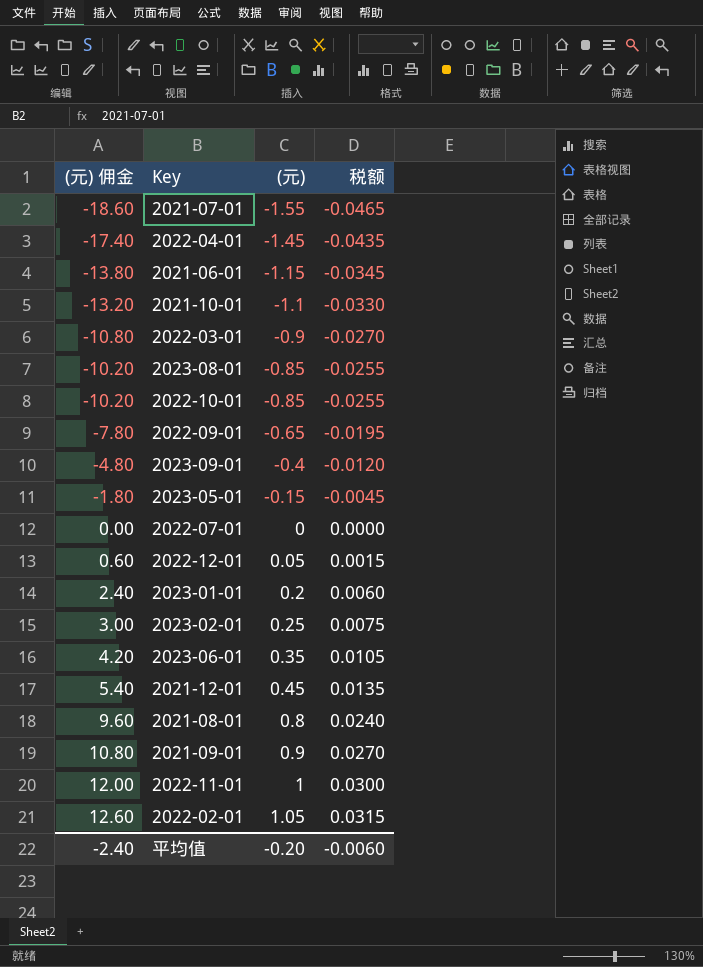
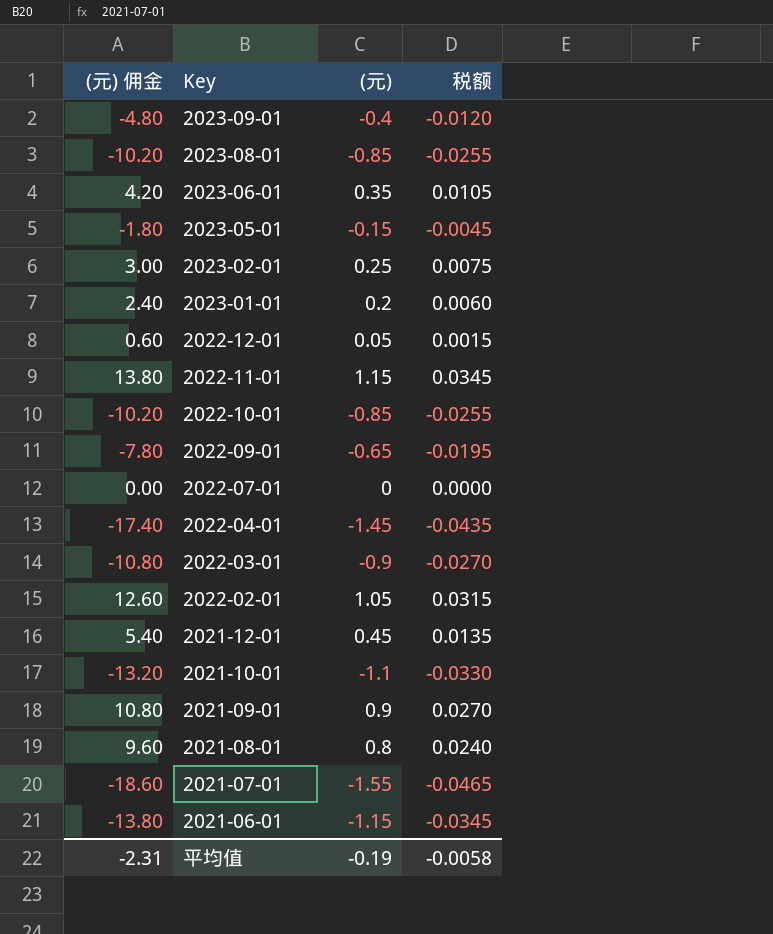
row order: (元) 佣金 ascending -> Key descending
2022-11-01 | (元) 佣金: 12.00 -> 13.80
2022-11-01 | (元): 1 -> 1.15
2022-11-01 | 税额: 0.0300 -> 0.0345
平均值 | (元) 佣金: -2.40 -> -2.31
平均值 | (元): -0.20 -> -0.19
平均值 | 税额: -0.0060 -> -0.0058

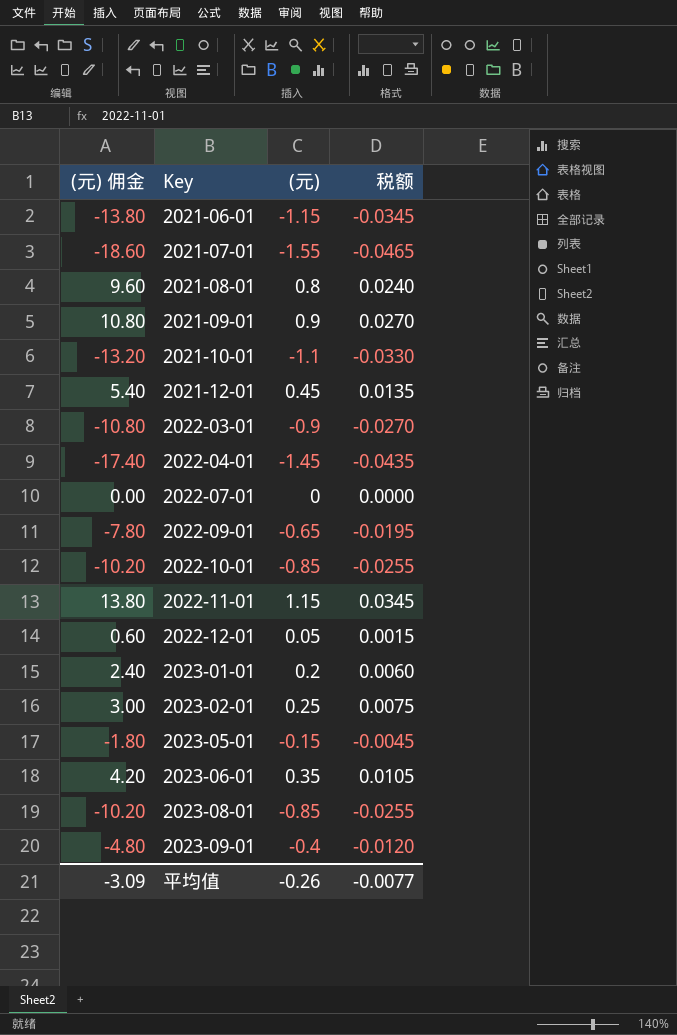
row order: Key descending -> Key ascending
row 2022-02-01: 12.60 | 1.05 | 0.0315 -> none
平均值 | (元) 佣金: -2.31 -> -3.09
平均值 | (元): -0.19 -> -0.26
平均值 | 税额: -0.0058 -> -0.0077

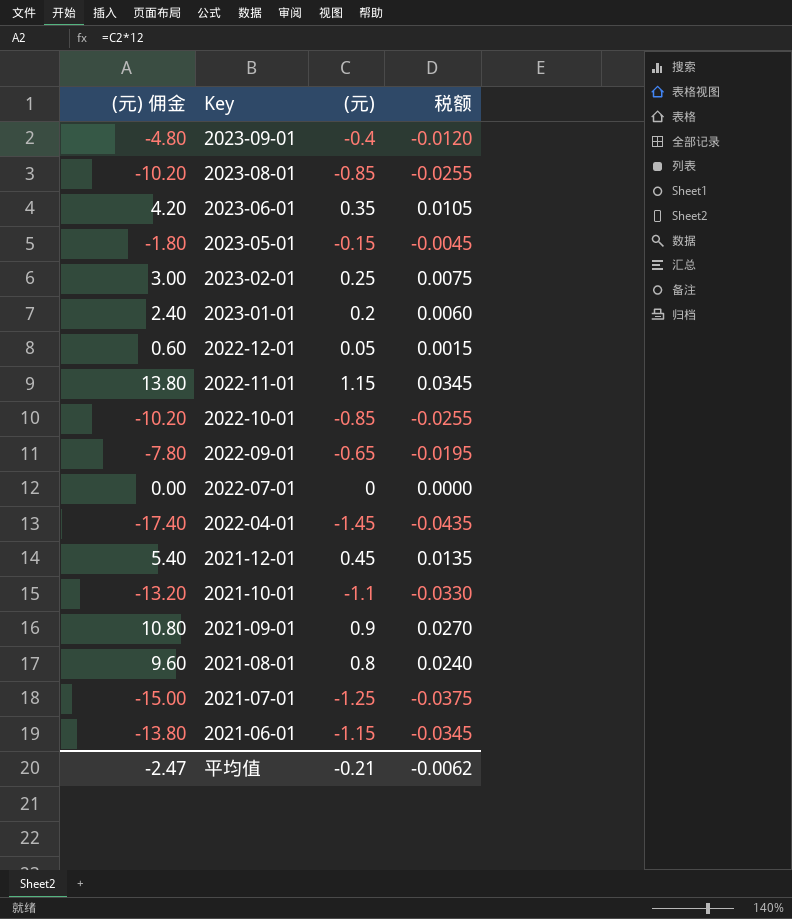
row order: Key ascending -> Key descending
row 2022-03-01: -10.80 | -0.9 | -0.0270 -> none
2021-07-01 | (元) 佣金: -18.60 -> -15.00
2021-07-01 | (元): -1.55 -> -1.25
2021-07-01 | 税额: -0.0465 -> -0.0375
平均值 | (元) 佣金: -3.09 -> -2.47
平均值 | (元): -0.26 -> -0.21
平均值 | 税额: -0.0077 -> -0.0062

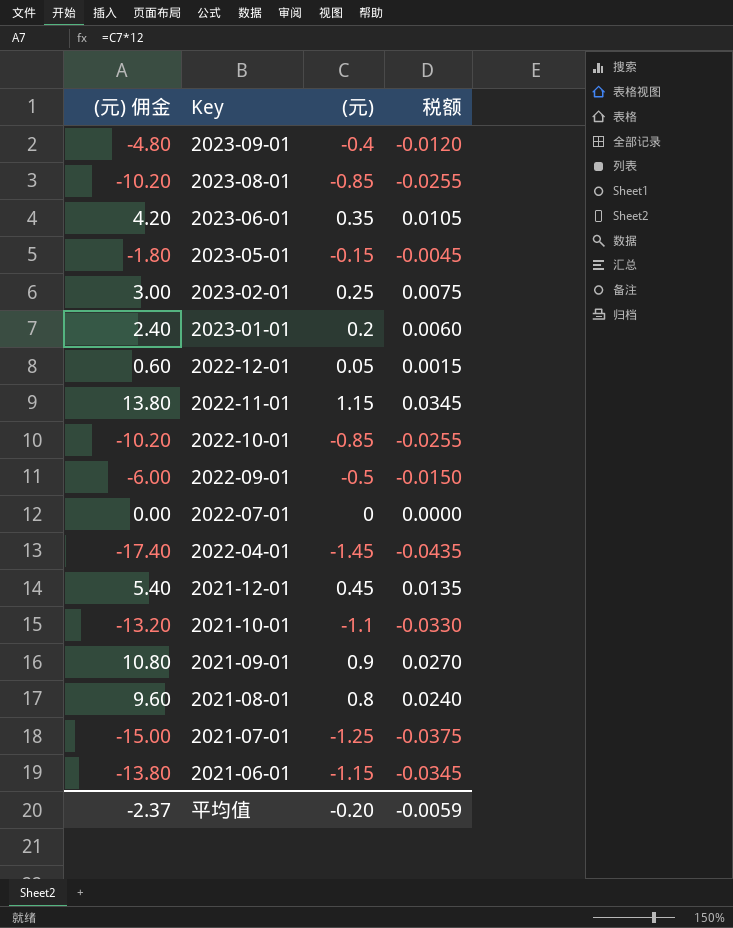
2022-09-01 | (元) 佣金: -7.80 -> -6.00
2022-09-01 | (元): -0.65 -> -0.5
2022-09-01 | 税额: -0.0195 -> -0.0150
平均值 | (元) 佣金: -2.47 -> -2.37
平均值 | (元): -0.21 -> -0.20
平均值 | 税额: -0.0062 -> -0.0059

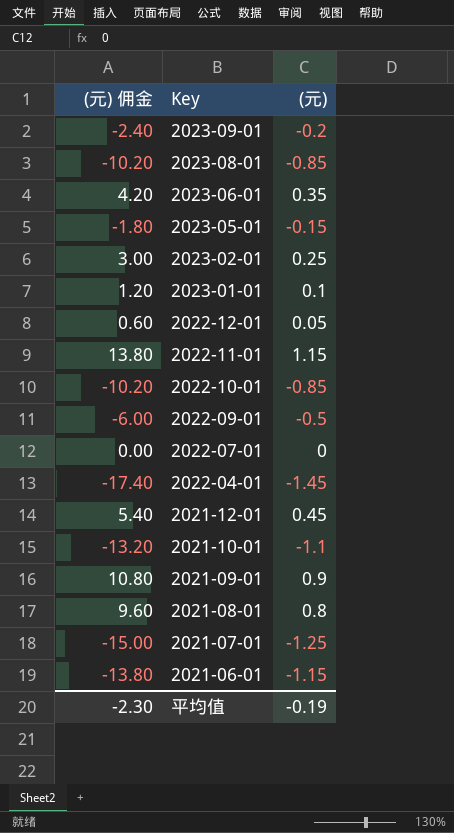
column 税额 | formula: [(元)] * 0.03 -> none
2023-09-01 | (元) 佣金: -4.80 -> -2.40
2023-09-01 | (元): -0.4 -> -0.2
2023-01-01 | (元) 佣金: 2.40 -> 1.20
2023-01-01 | (元): 0.2 -> 0.1
平均值 | (元) 佣金: -2.37 -> -2.30
平均值 | (元): -0.20 -> -0.19

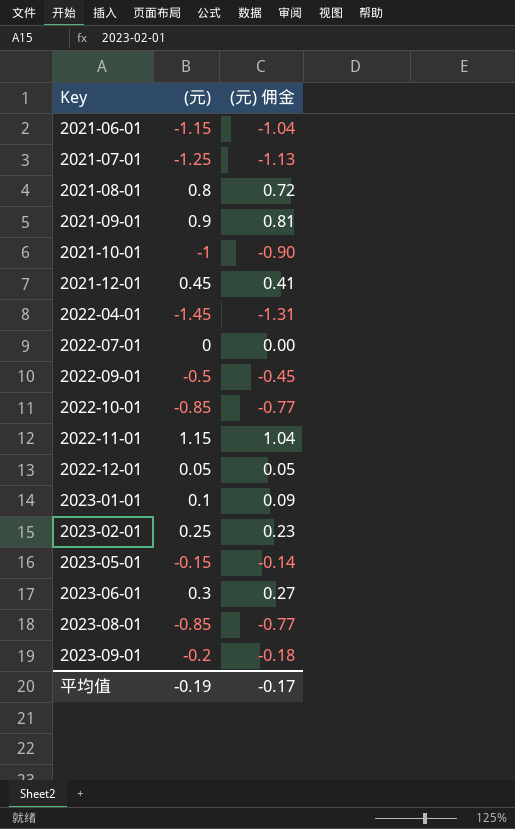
row order: Key descending -> Key ascending
column (元) 佣金 | formula: [(元)] * 12 -> [(元)] * 0.9
column (元) 佣金 | position: 1 -> 3
2021-10-01 | (元): -1.1 -> -1
2023-06-01 | (元): 0.35 -> 0.3
平均值 | (元) 佣金: -2.30 -> -0.17

